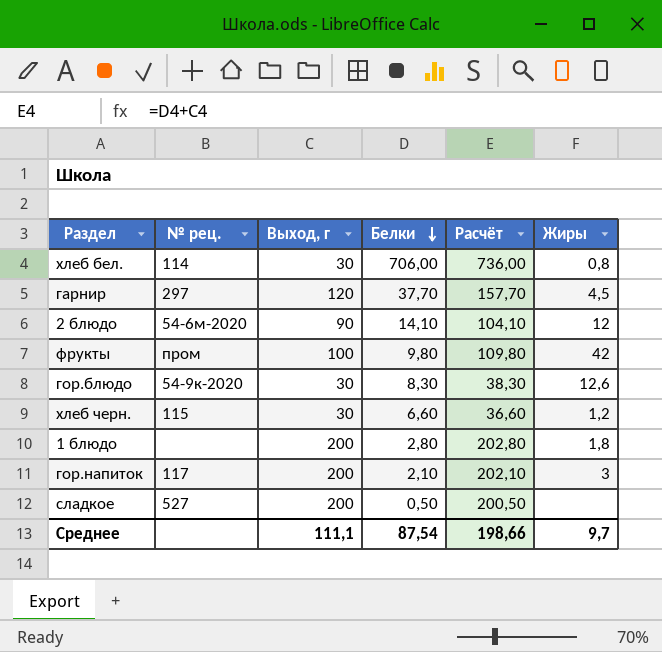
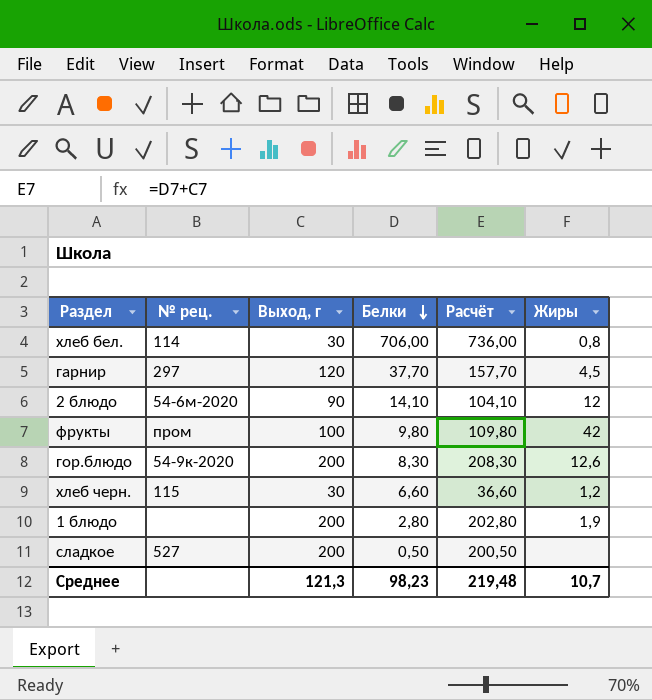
row гор.напиток: 117 | 200 | 2,10 | 202,10 | 3 -> none
гор.блюдо | Выход, г: 30 -> 200
гор.блюдо | Расчёт: 38,30 -> 208,30
1 блюдо | Жиры: 1,8 -> 1,9
Среднее | Выход, г: 111,1 -> 121,3
Среднее | Белки: 87,54 -> 98,23
Среднее | Расчёт: 198,66 -> 219,48
Среднее | Жиры: 9,7 -> 10,7

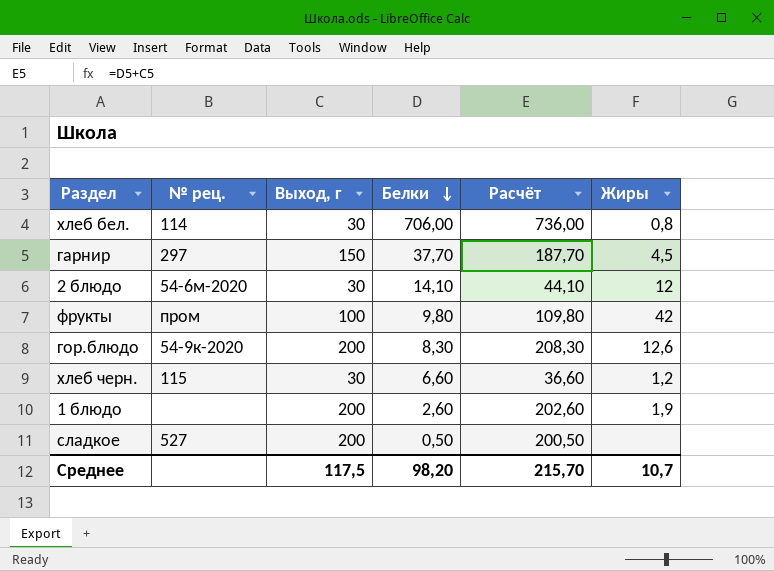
гарнир | Выход, г: 120 -> 150
гарнир | Расчёт: 157,70 -> 187,70
2 блюдо | Выход, г: 90 -> 30
2 блюдо | Расчёт: 104,10 -> 44,10
1 блюдо | Белки: 2,80 -> 2,60
1 блюдо | Расчёт: 202,80 -> 202,60
Среднее | Выход, г: 121,3 -> 117,5
Среднее | Белки: 98,23 -> 98,20
Среднее | Расчёт: 219,48 -> 215,70

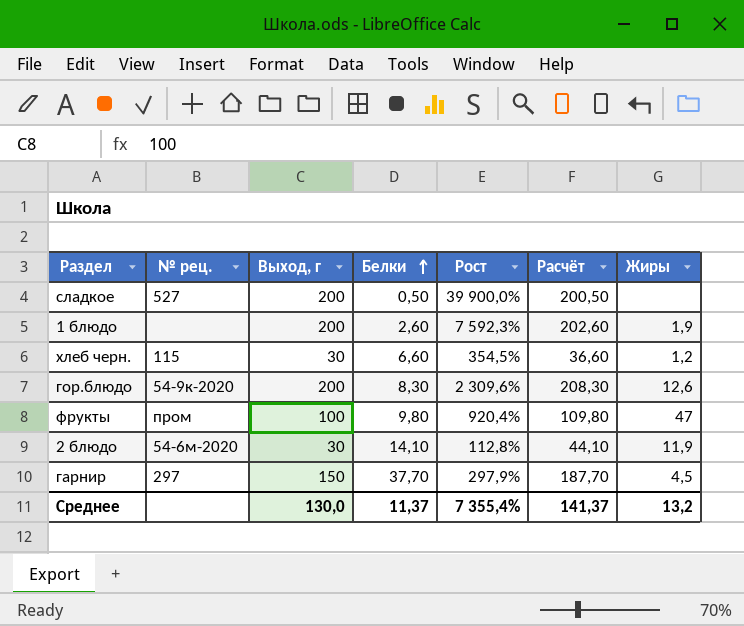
row order: Белки descending -> Белки ascending
column Рост | formula: none -> ([Выход, г] - [Белки]) / [Белки]
row хлеб бел.: 114 | 30 | 706,00 | 736,00 | 0,8 -> none
фрукты | Жиры: 42 -> 47
2 блюдо | Жиры: 12 -> 11,9
Среднее | Выход, г: 117,5 -> 130,0
Среднее | Белки: 98,20 -> 11,37
Среднее | Расчёт: 215,70 -> 141,37
Среднее | Жиры: 10,7 -> 13,2

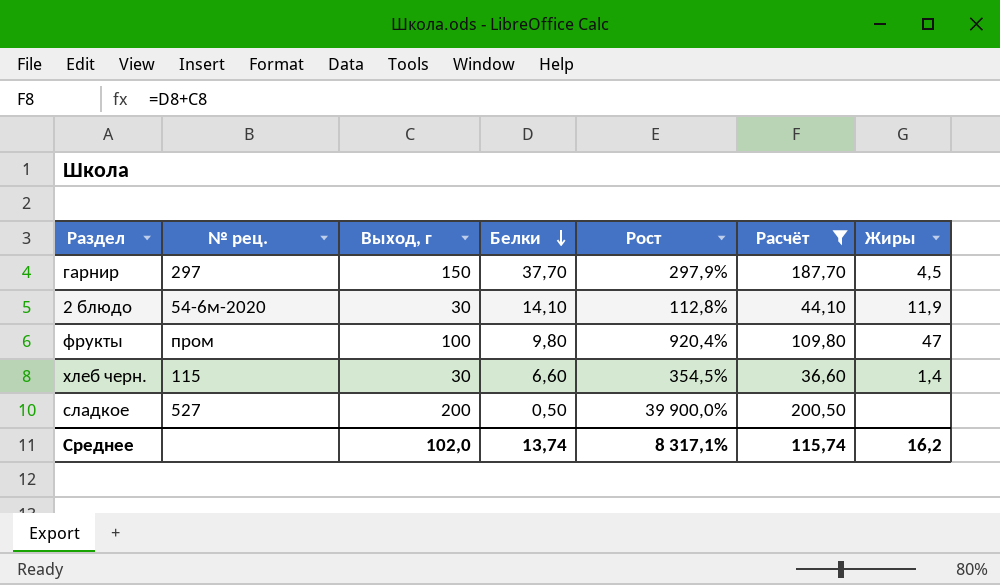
filter: none -> Расчёт <= 200,50
row order: Белки ascending -> Белки descending
хлеб черн. | Жиры: 1,2 -> 1,4
Среднее | Выход, г: 130,0 -> 102,0
Среднее | Белки: 11,37 -> 13,74
Среднее | Рост: 7 355,4% -> 8 317,1%
Среднее | Расчёт: 141,37 -> 115,74
Среднее | Жиры: 13,2 -> 16,2

